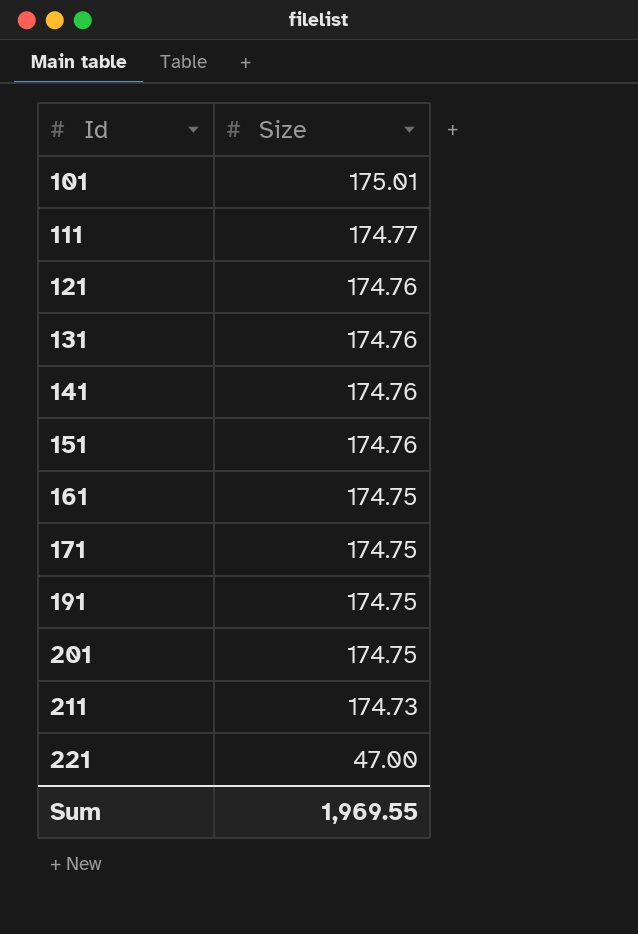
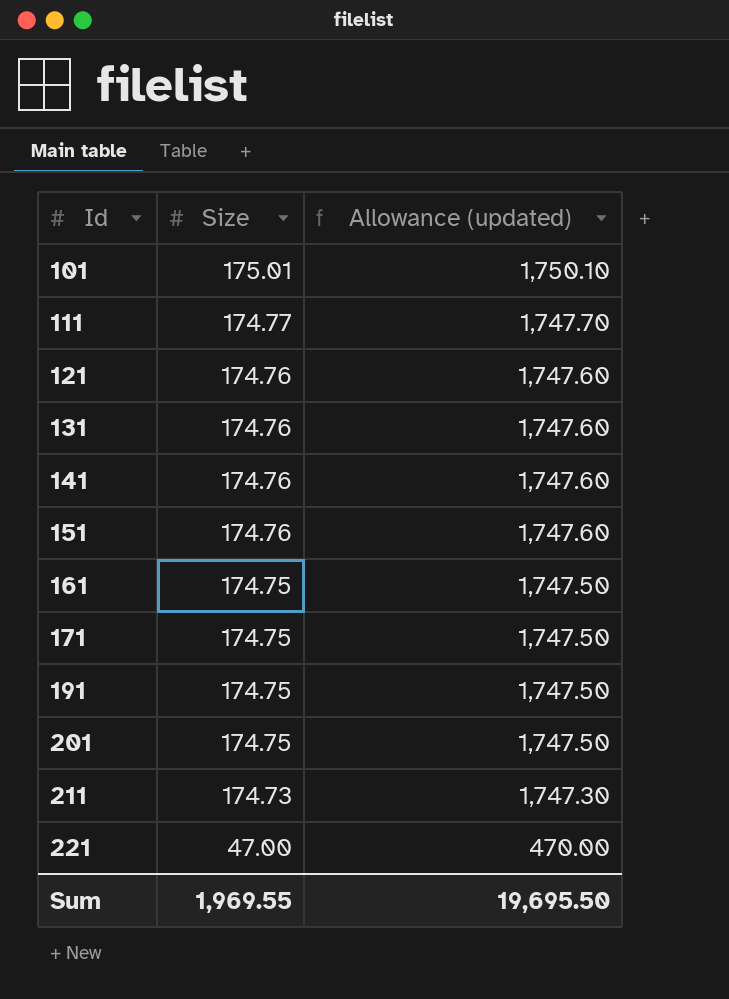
column Allowance (updated) | formula: none -> [Size] * 10

